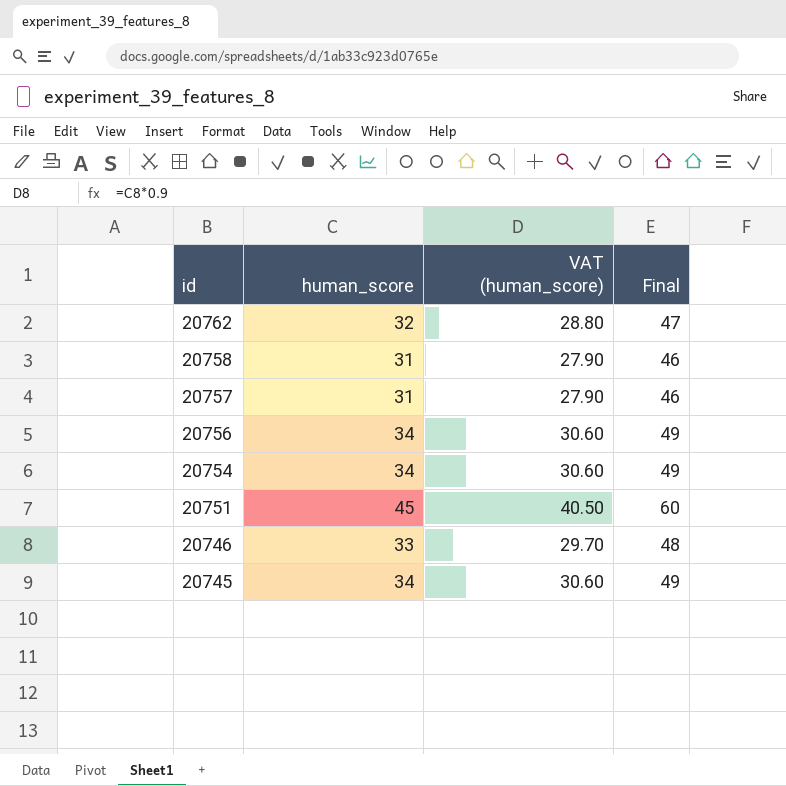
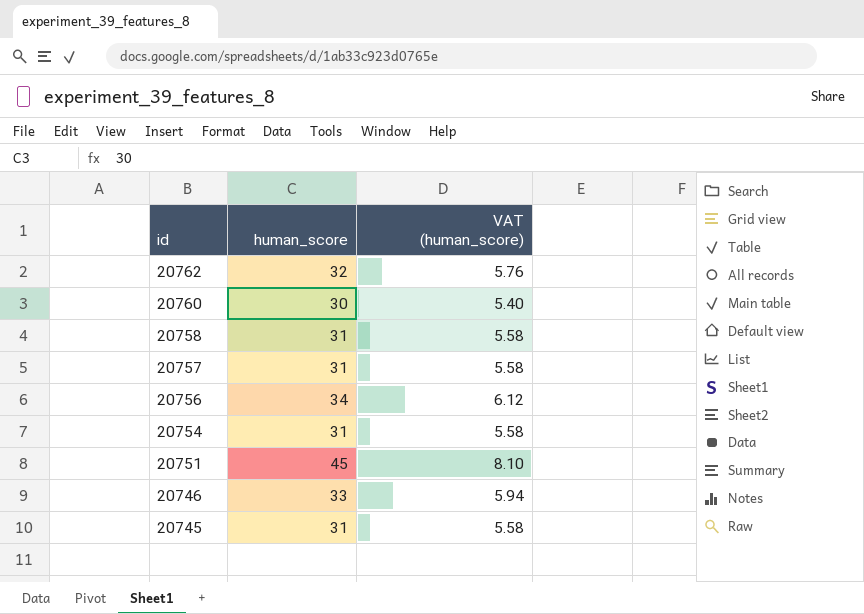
column Final | formula: [human_score] + 15 -> none
column VAT (human_score) | formula: [human_score] * 0.9 -> [human_score] * 0.18
row 20760: none -> 30 | 5.40
20754 | human_score: 34 -> 31
20745 | human_score: 34 -> 31

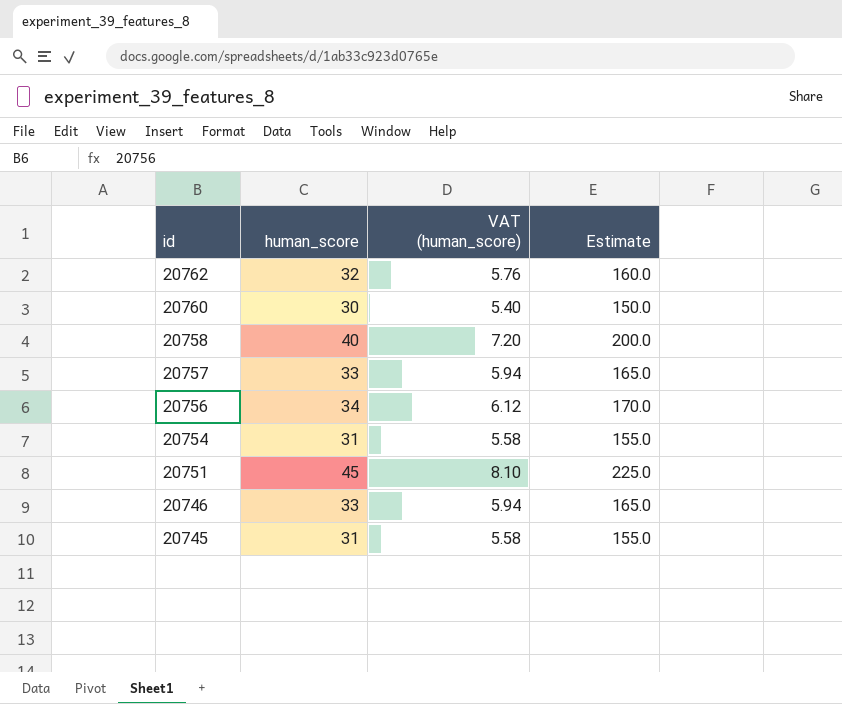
column Estimate | formula: none -> [human_score] * 5
20758 | human_score: 31 -> 40
20758 | VAT (human_score): 5.58 -> 7.20
20757 | human_score: 31 -> 33
20757 | VAT (human_score): 5.58 -> 5.94

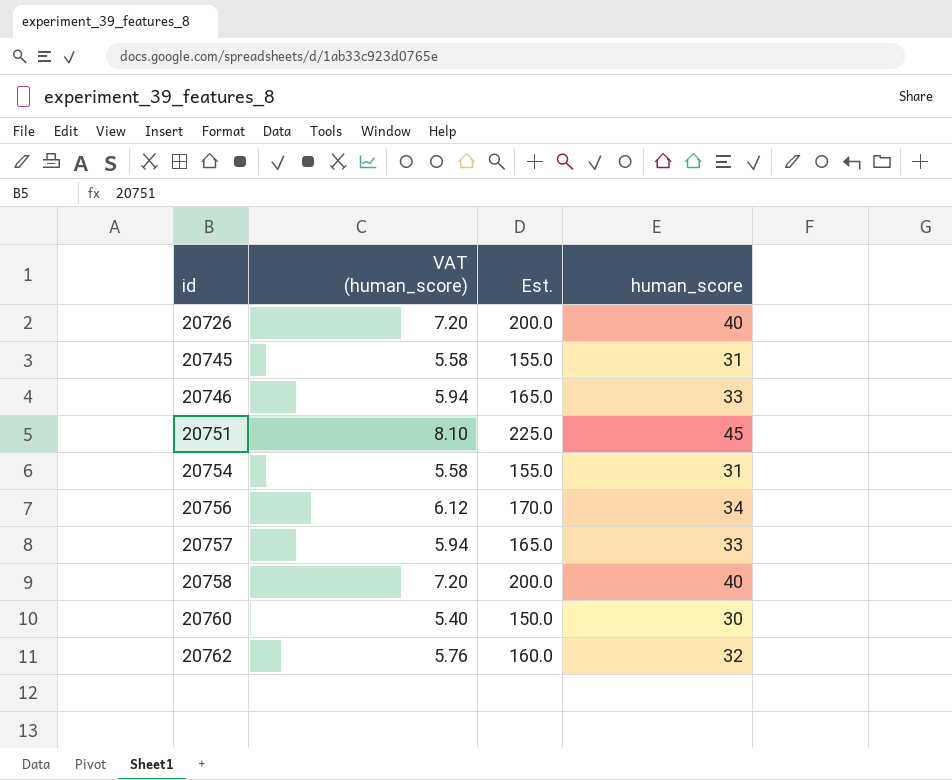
row order: id descending -> id ascending
column name: Estimate -> Est.
column human_score | position: 2 -> 4
row 20726: none -> 7.20 | 200.0 | 40

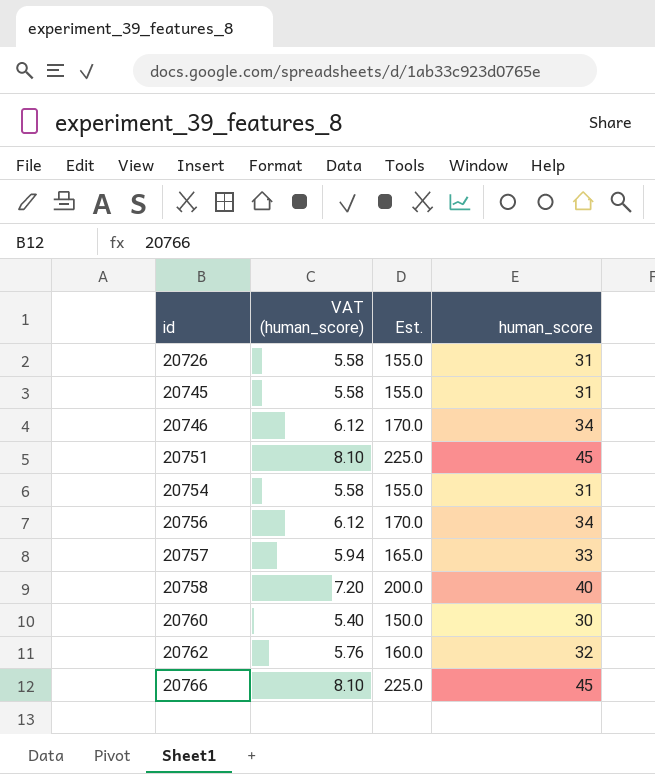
20726 | VAT (human_score): 7.20 -> 5.58
20726 | Est.: 200.0 -> 155.0
20726 | human_score: 40 -> 31
20746 | VAT (human_score): 5.94 -> 6.12
20746 | Est.: 165.0 -> 170.0
20746 | human_score: 33 -> 34
row 20766: none -> 8.10 | 225.0 | 45

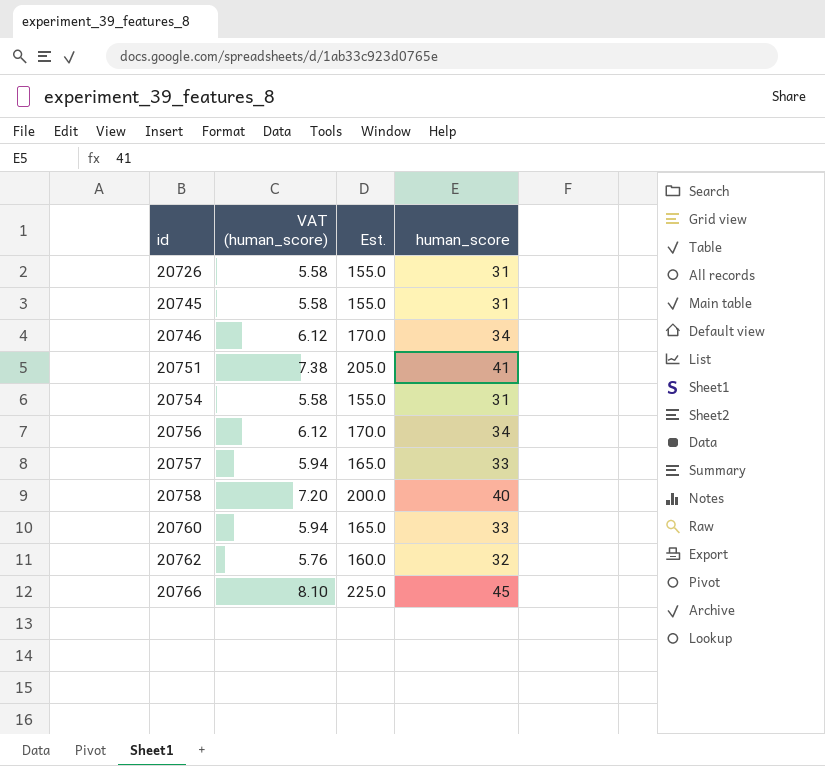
20751 | VAT (human_score): 8.10 -> 7.38
20751 | Est.: 225.0 -> 205.0
20751 | human_score: 45 -> 41
20760 | VAT (human_score): 5.40 -> 5.94
20760 | Est.: 150.0 -> 165.0
20760 | human_score: 30 -> 33

